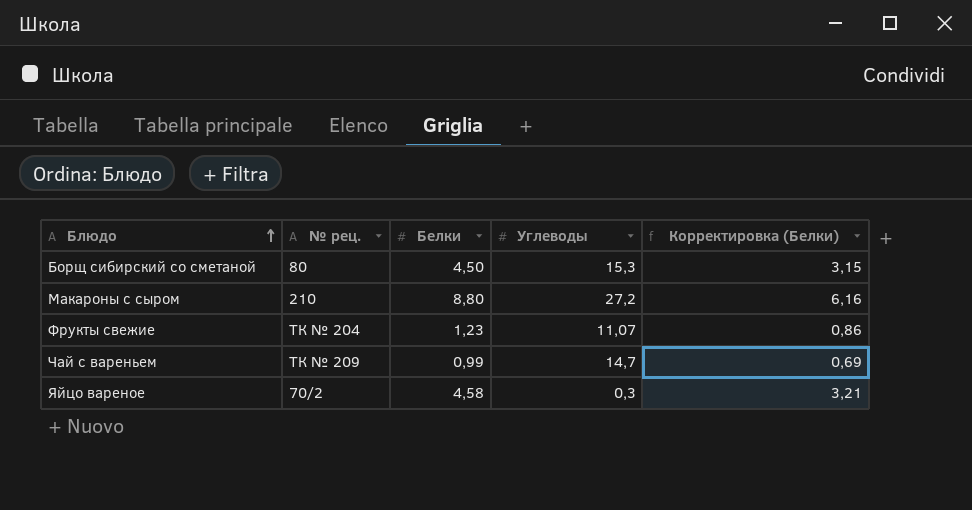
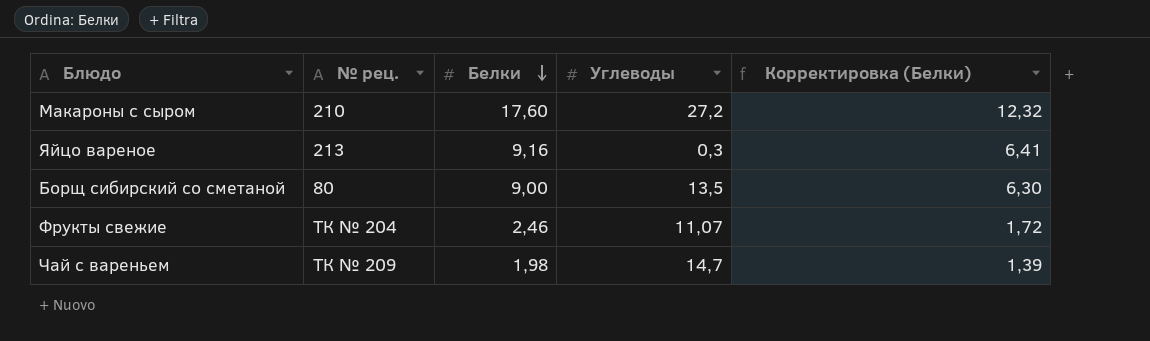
row order: Блюдо ascending -> Белки descending
Макароны с сыром | Белки: 8,80 -> 17,60
Макароны с сыром | Корректировка (Белки): 6,16 -> 12,32
Яйцо вареное | № рец.: 70/2 -> 213
Яйцо вареное | Белки: 4,58 -> 9,16
Яйцо вареное | Корректировка (Белки): 3,21 -> 6,41
Борщ сибирский со сметаной | Белки: 4,50 -> 9,00
Борщ сибирский со сметаной | Углеводы: 15,3 -> 13,5
Борщ сибирский со сметаной | Корректировка (Белки): 3,15 -> 6,30
Фрукты свежие | Белки: 1,23 -> 2,46
Фрукты свежие | Корректировка (Белки): 0,86 -> 1,72
Чай с вареньем | Белки: 0,99 -> 1,98
Чай с вареньем | Корректировка (Белки): 0,69 -> 1,39

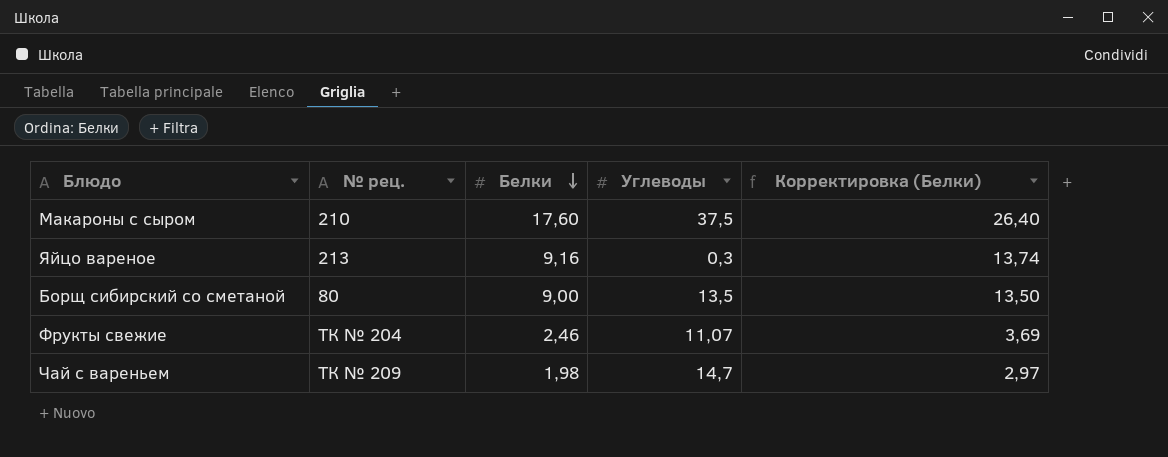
column Корректировка (Белки) | formula: [Белки] * 0,7 -> [Белки] * 1,5
Макароны с сыром | Углеводы: 27,2 -> 37,5

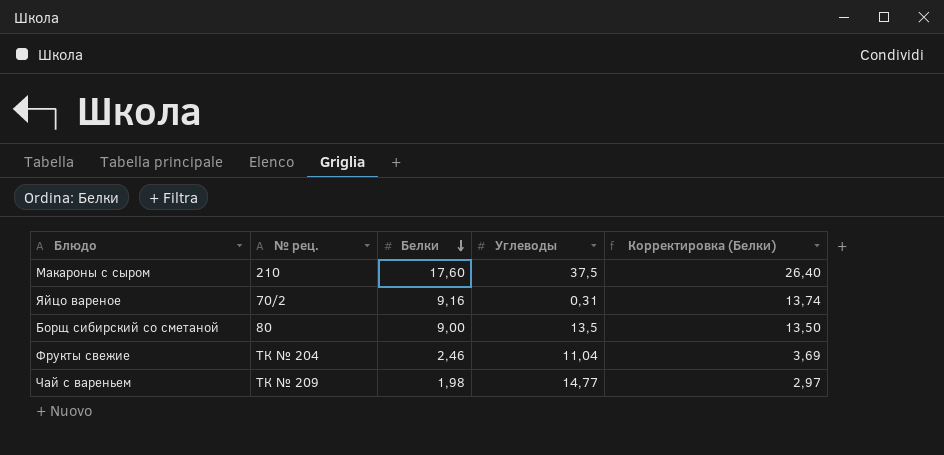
Яйцо вареное | № рец.: 213 -> 70/2
Яйцо вареное | Углеводы: 0,3 -> 0,31
Фрукты свежие | Углеводы: 11,07 -> 11,04
Чай с вареньем | Углеводы: 14,7 -> 14,77

